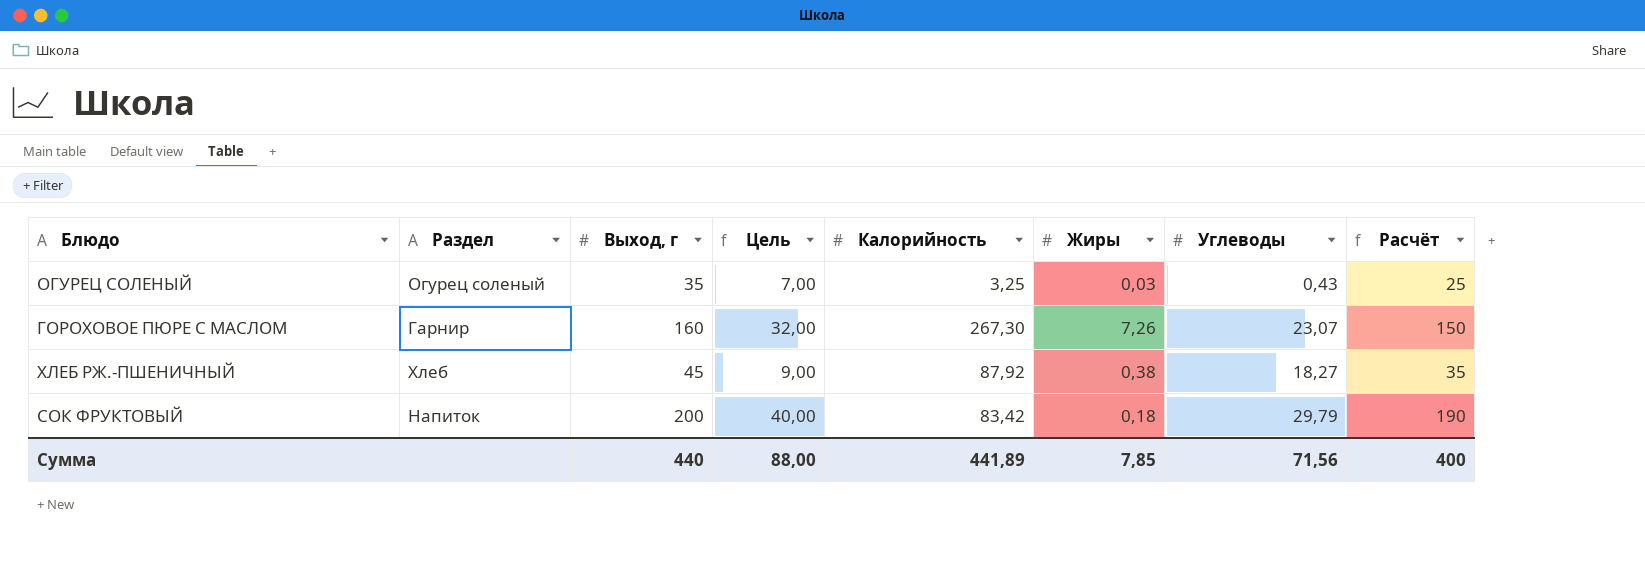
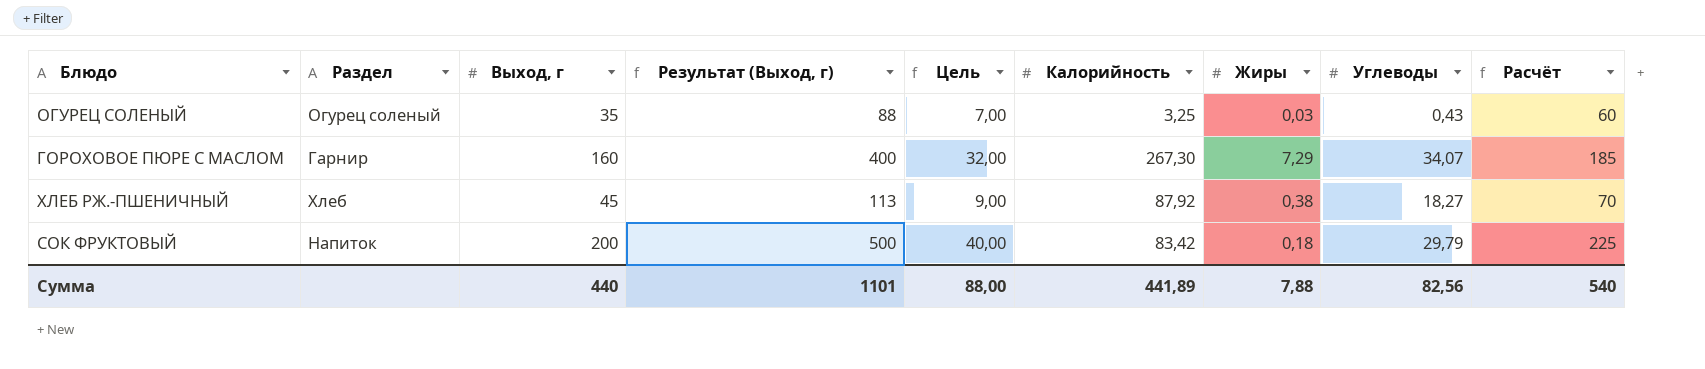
column Результат (Выход, г) | formula: none -> [Выход, г] * 2,5
column Расчёт | formula: [Выход, г] - 10 -> [Выход, г] + 25
ГОРОХОВОЕ ПЮРЕ С МАСЛОМ | Жиры: 7,26 -> 7,29
ГОРОХОВОЕ ПЮРЕ С МАСЛОМ | Углеводы: 23,07 -> 34,07
Сумма | Жиры: 7,85 -> 7,88
Сумма | Углеводы: 71,56 -> 82,56
Сумма | Расчёт: 400 -> 540

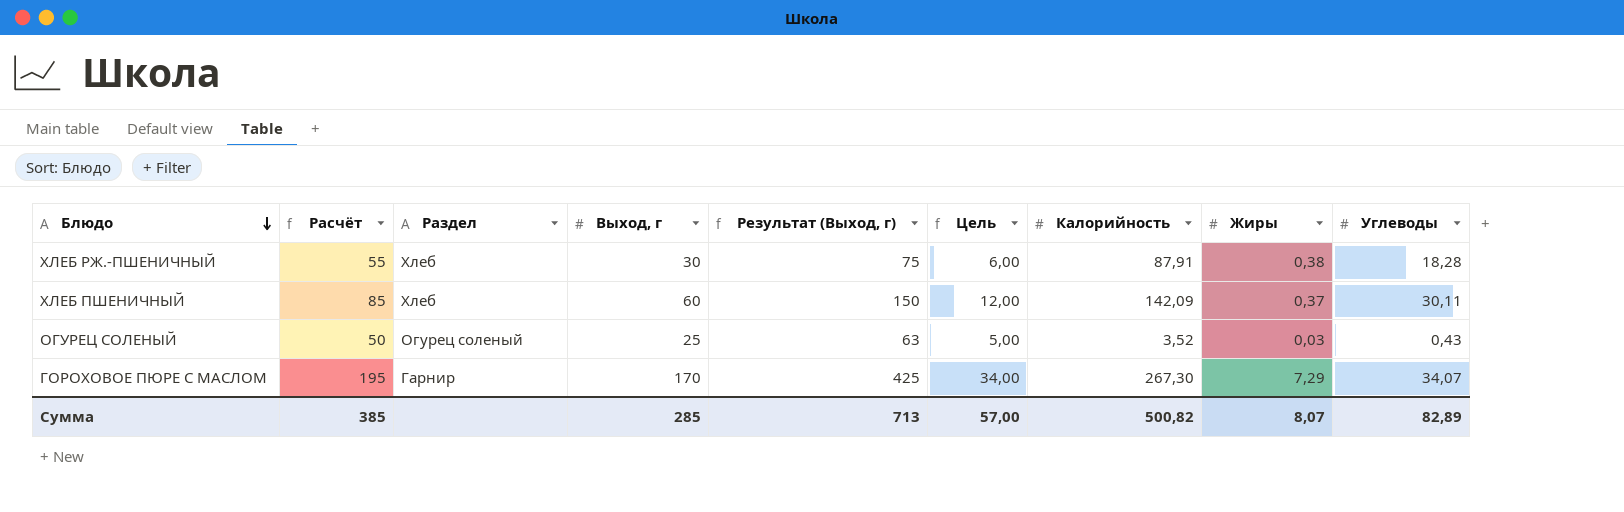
row order: none -> Блюдо descending
column Расчёт | position: 9 -> 2
row СОК ФРУКТОВЫЙ: Напиток | 200 | 500 | 40,00 | 83,42 | 0,18 | 29,79 | 225 -> none
ХЛЕБ РЖ.-ПШЕНИЧНЫЙ | Расчёт: 70 -> 55
ХЛЕБ РЖ.-ПШЕНИЧНЫЙ | Выход, г: 45 -> 30
ХЛЕБ РЖ.-ПШЕНИЧНЫЙ | Результат (Выход, г): 113 -> 75
ХЛЕБ РЖ.-ПШЕНИЧНЫЙ | Цель: 9,00 -> 6,00
ХЛЕБ РЖ.-ПШЕНИЧНЫЙ | Калорийность: 87,92 -> 87,91
ХЛЕБ РЖ.-ПШЕНИЧНЫЙ | Углеводы: 18,27 -> 18,28
row ХЛЕБ ПШЕНИЧНЫЙ: none -> 85 | Хлеб | 60 | 150 | 12,00 | 142,09 | 0,37 | 30,11
ОГУРЕЦ СОЛЕНЫЙ | Расчёт: 60 -> 50
ОГУРЕЦ СОЛЕНЫЙ | Выход, г: 35 -> 25
ОГУРЕЦ СОЛЕНЫЙ | Результат (Выход, г): 88 -> 63
ОГУРЕЦ СОЛЕНЫЙ | Цель: 7,00 -> 5,00
ОГУРЕЦ СОЛЕНЫЙ | Калорийность: 3,25 -> 3,52
ГОРОХОВОЕ ПЮРЕ С МАСЛОМ | Расчёт: 185 -> 195
ГОРОХОВОЕ ПЮРЕ С МАСЛОМ | Выход, г: 160 -> 170
ГОРОХОВОЕ ПЮРЕ С МАСЛОМ | Результат (Выход, г): 400 -> 425
ГОРОХОВОЕ ПЮРЕ С МАСЛОМ | Цель: 32,00 -> 34,00
Сумма | Расчёт: 540 -> 385
Сумма | Выход, г: 440 -> 285
Сумма | Результат (Выход, г): 1101 -> 713
Сумма | Цель: 88,00 -> 57,00
Сумма | Калорийность: 441,89 -> 500,82
Сумма | Жиры: 7,88 -> 8,07
Сумма | Углеводы: 82,56 -> 82,89

